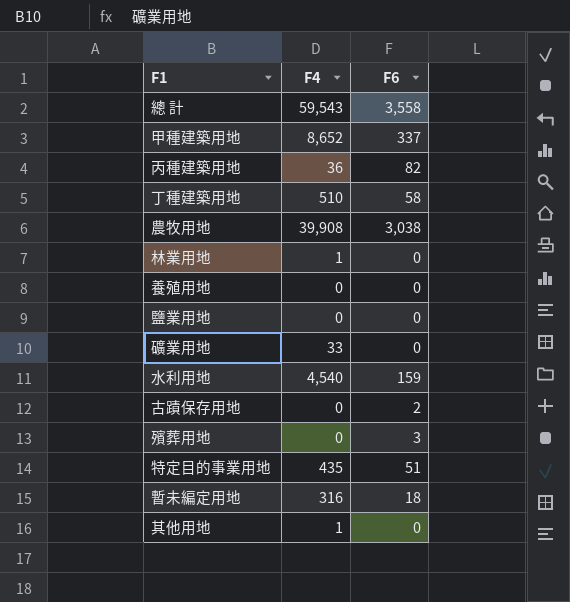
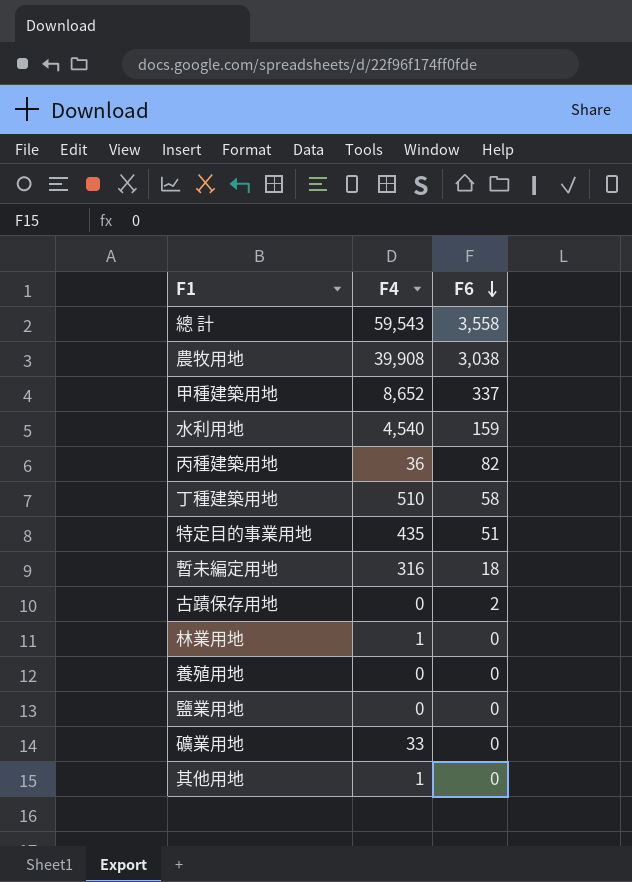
row order: none -> F6 descending
row 殯葬用地: 0 | 3 -> none

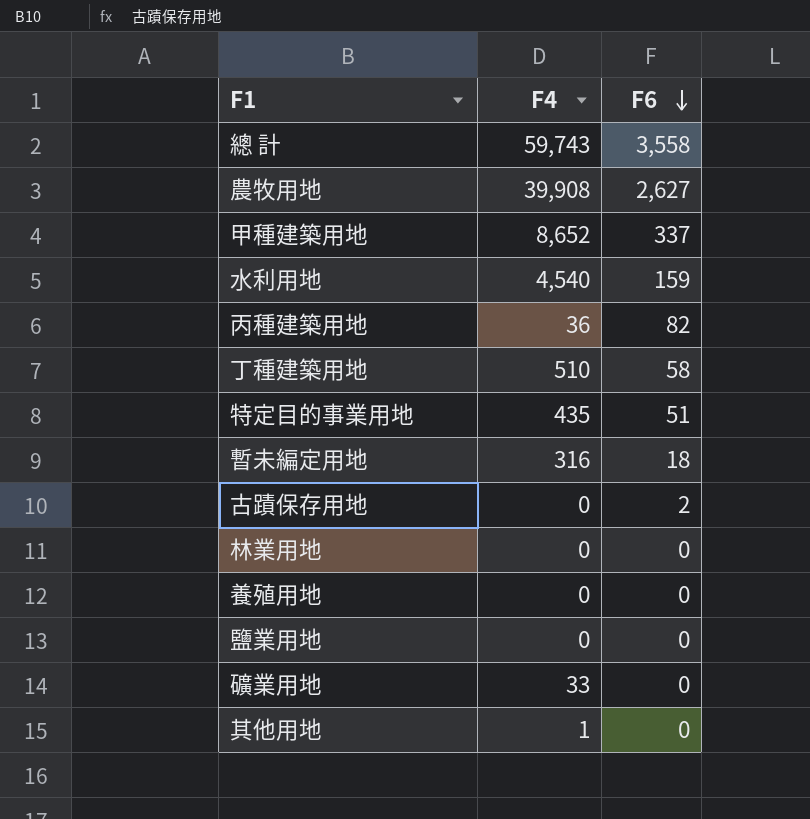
總 計 | F4: 59,543 -> 59,743
農牧用地 | F6: 3,038 -> 2,627
林業用地 | F4: 1 -> 0

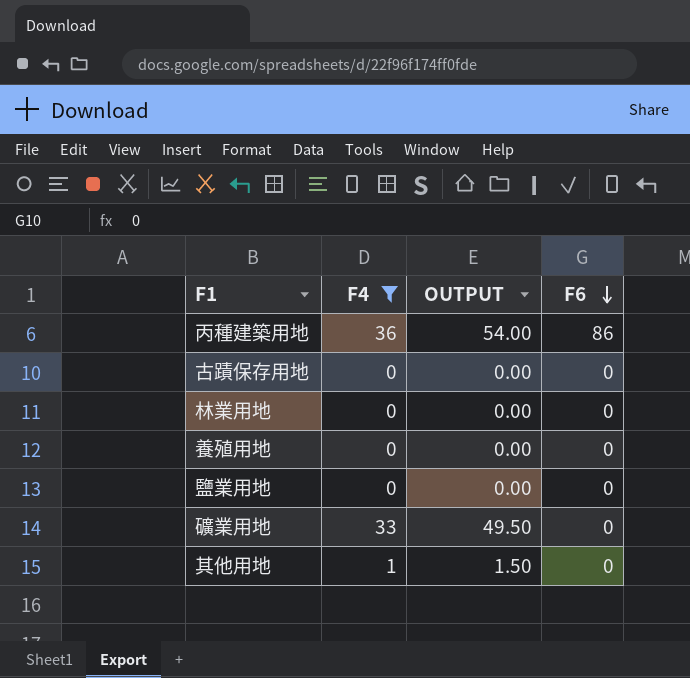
filter: none -> F4 <= 36
column OUTPUT | formula: none -> [F4] * 1.5
丙種建築用地 | F6: 82 -> 86
古蹟保存用地 | F6: 2 -> 0

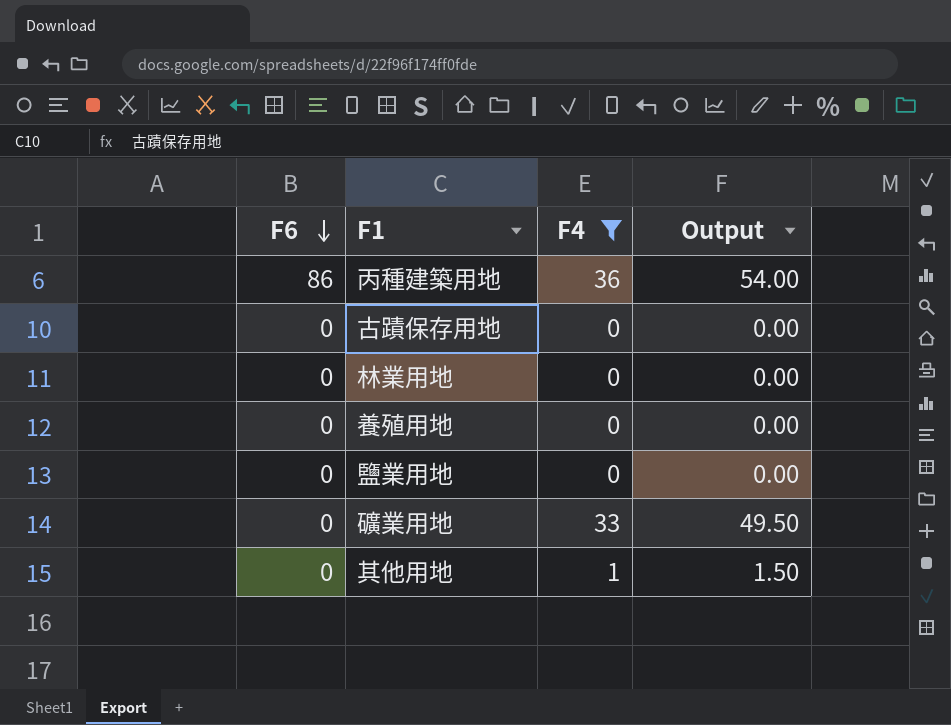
column F6 | position: 4 -> 1
column name: OUTPUT -> Output

